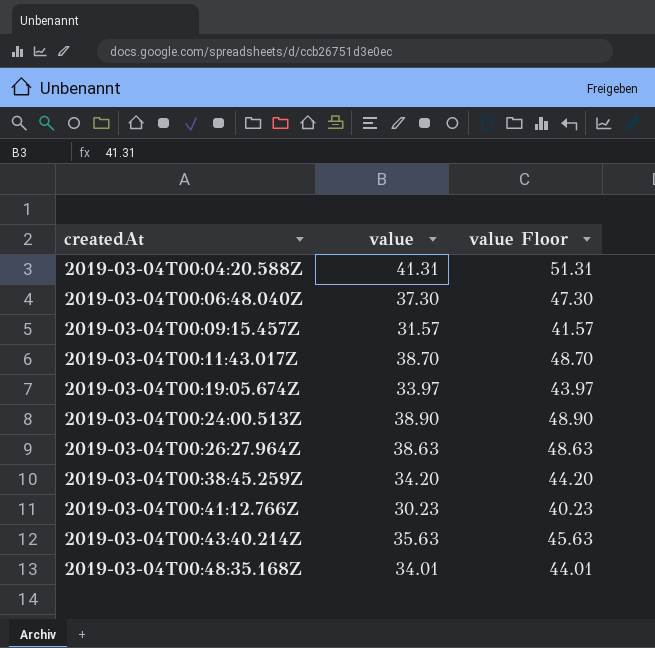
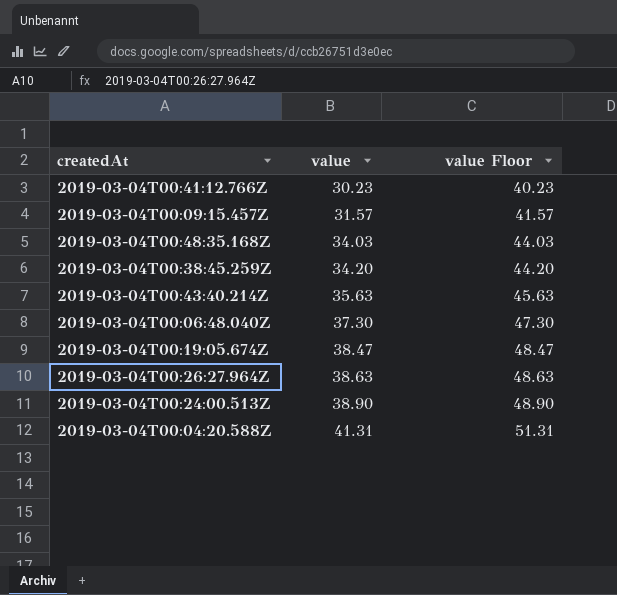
row order: createdAt ascending -> value ascending
row 2019-03-04T00:11:43.017Z: 38.70 | 48.70 -> none
2019-03-04T00:48:35.168Z | value: 34.01 -> 34.03
2019-03-04T00:48:35.168Z | value Floor: 44.01 -> 44.03
2019-03-04T00:19:05.674Z | value: 33.97 -> 38.47
2019-03-04T00:19:05.674Z | value Floor: 43.97 -> 48.47

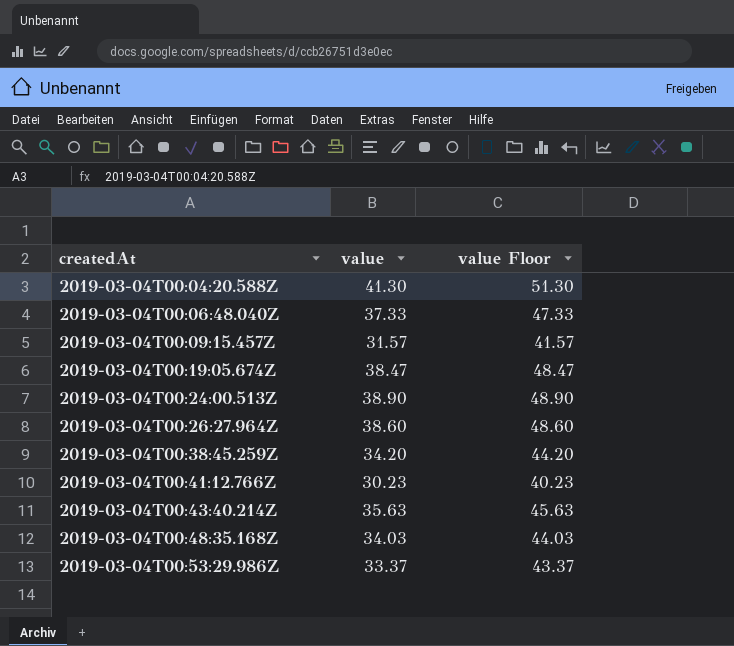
row order: value ascending -> createdAt ascending
2019-03-04T00:04:20.588Z | value: 41.31 -> 41.30
2019-03-04T00:04:20.588Z | value Floor: 51.31 -> 51.30
2019-03-04T00:06:48.040Z | value: 37.30 -> 37.33
2019-03-04T00:06:48.040Z | value Floor: 47.30 -> 47.33
2019-03-04T00:26:27.964Z | value: 38.63 -> 38.60
2019-03-04T00:26:27.964Z | value Floor: 48.63 -> 48.60
row 2019-03-04T00:53:29.986Z: none -> 33.37 | 43.37

